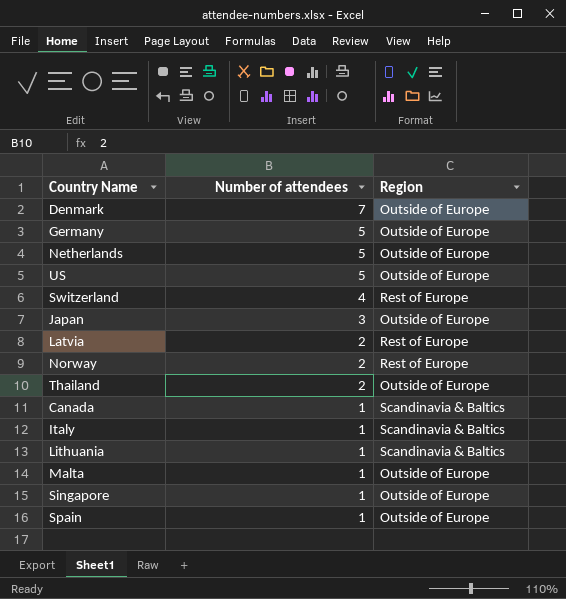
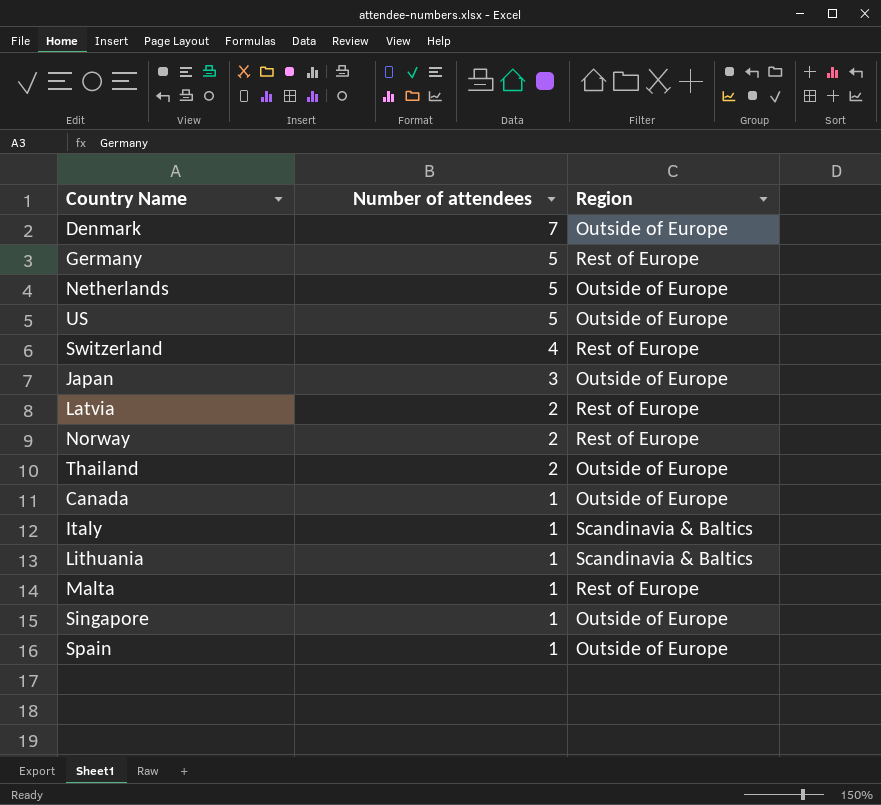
Germany | Region: Outside of Europe -> Rest of Europe
Canada | Region: Scandinavia & Baltics -> Outside of Europe
Malta | Region: Outside of Europe -> Rest of Europe

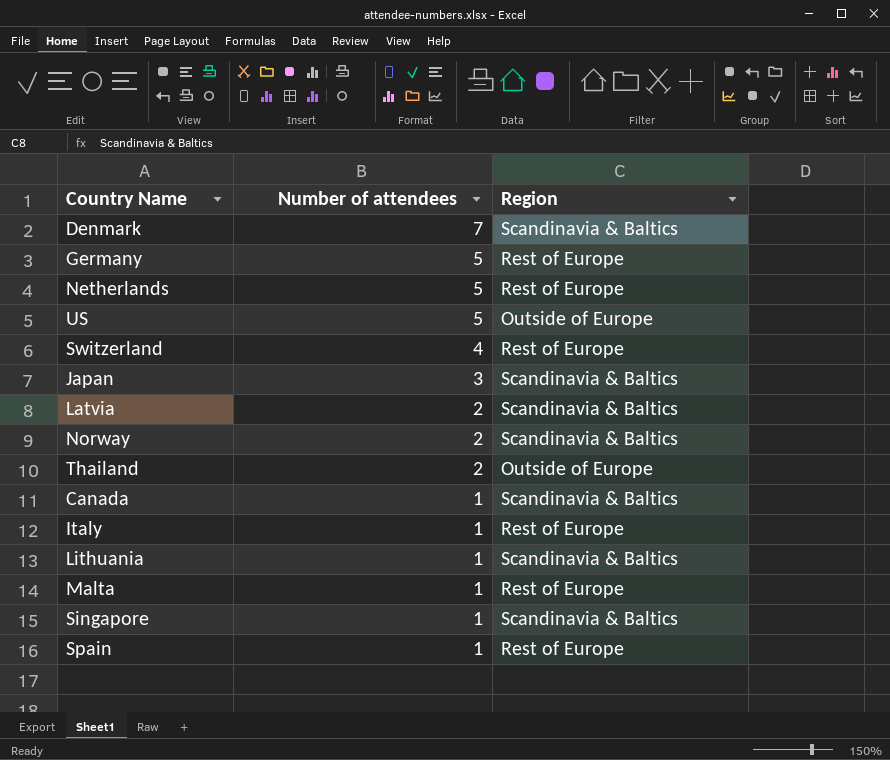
Denmark | Region: Outside of Europe -> Scandinavia & Baltics
Netherlands | Region: Outside of Europe -> Rest of Europe
Japan | Region: Outside of Europe -> Scandinavia & Baltics
Latvia | Region: Rest of Europe -> Scandinavia & Baltics
Norway | Region: Rest of Europe -> Scandinavia & Baltics
Canada | Region: Outside of Europe -> Scandinavia & Baltics
Italy | Region: Scandinavia & Baltics -> Rest of Europe
Singapore | Region: Outside of Europe -> Scandinavia & Baltics
Spain | Region: Outside of Europe -> Rest of Europe

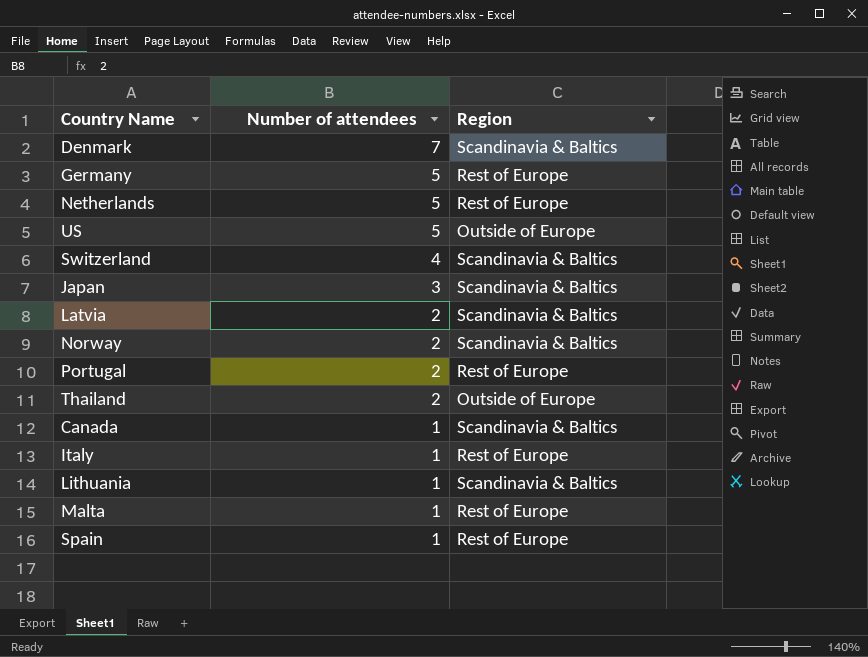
row Singapore: 1 | Scandinavia & Baltics -> none
Switzerland | Region: Rest of Europe -> Scandinavia & Baltics
row Portugal: none -> 2 | Rest of Europe

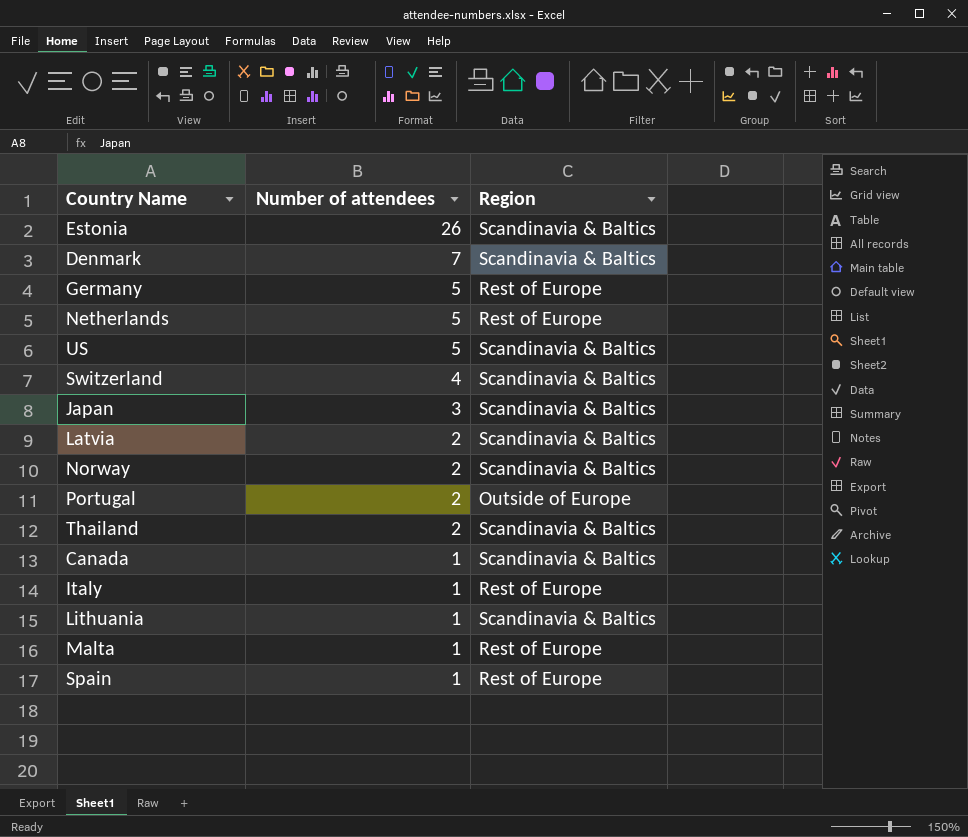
row Estonia: none -> 26 | Scandinavia & Baltics
US | Region: Outside of Europe -> Scandinavia & Baltics
Portugal | Region: Rest of Europe -> Outside of Europe
Thailand | Region: Outside of Europe -> Scandinavia & Baltics

